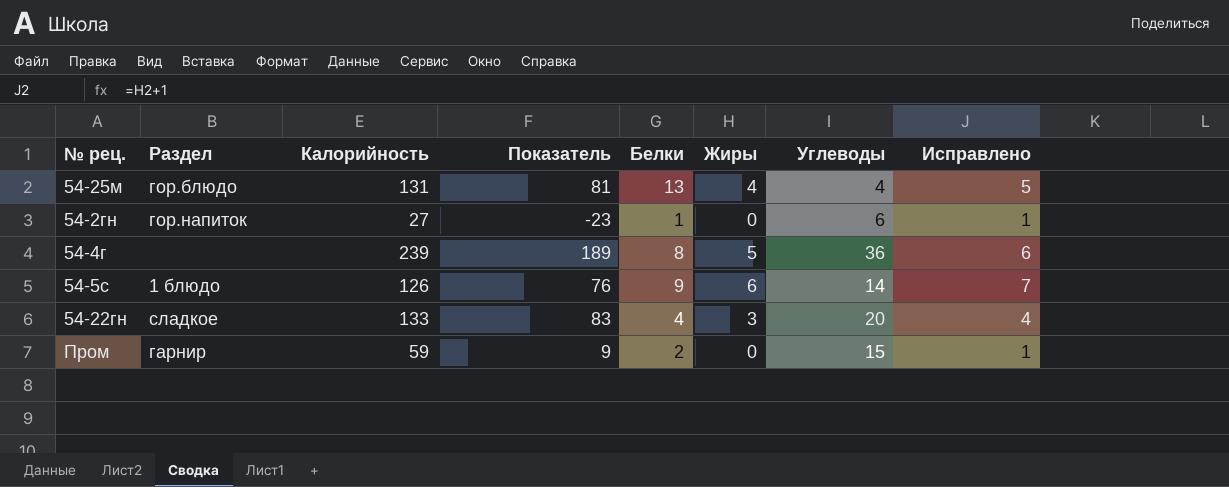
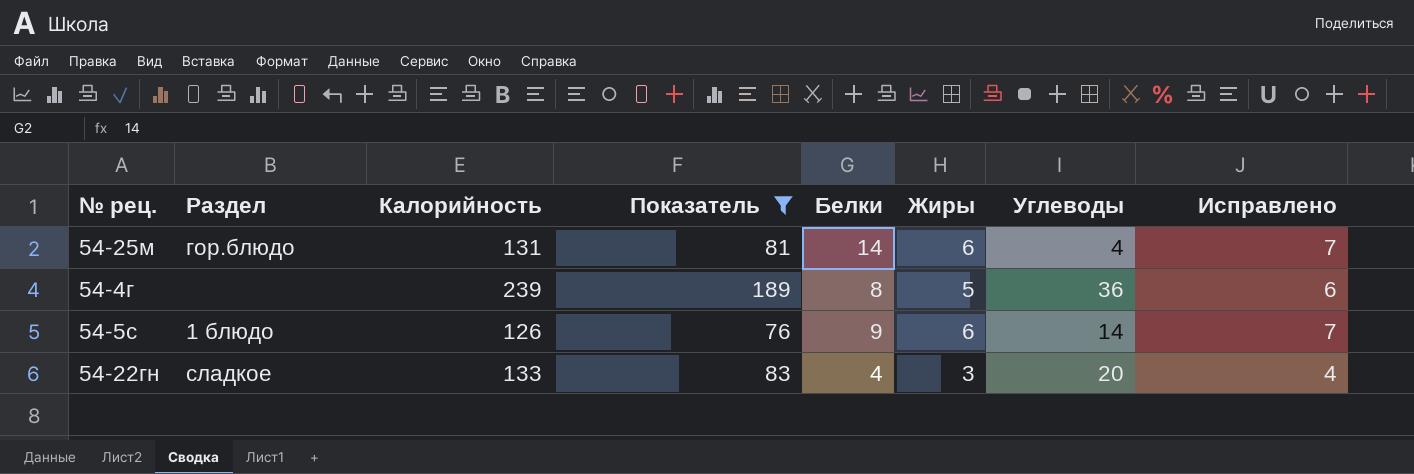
filter: none -> Показатель >= 76
54-25м | Белки: 13 -> 14
54-25м | Жиры: 4 -> 6
54-25м | Исправлено: 5 -> 7

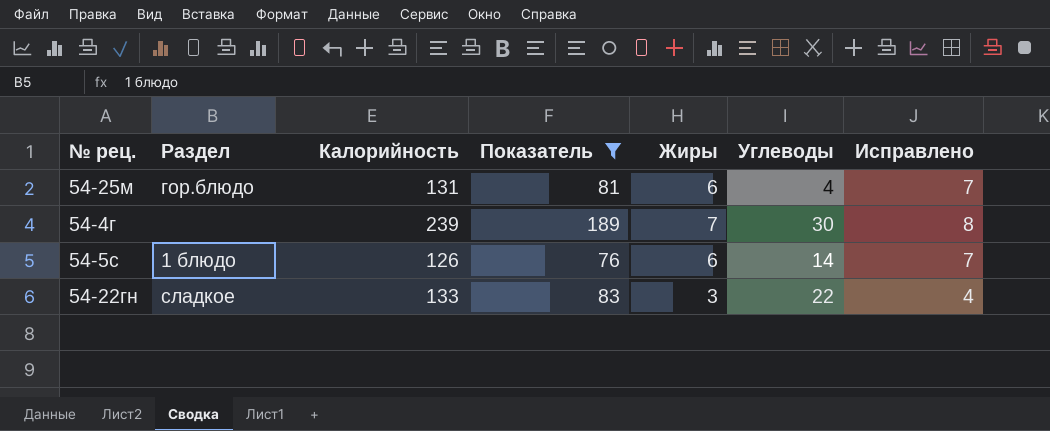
column Белки | position: 5 -> none
54-4г | Жиры: 5 -> 7
54-4г | Углеводы: 36 -> 30
54-4г | Исправлено: 6 -> 8
54-22гн | Углеводы: 20 -> 22

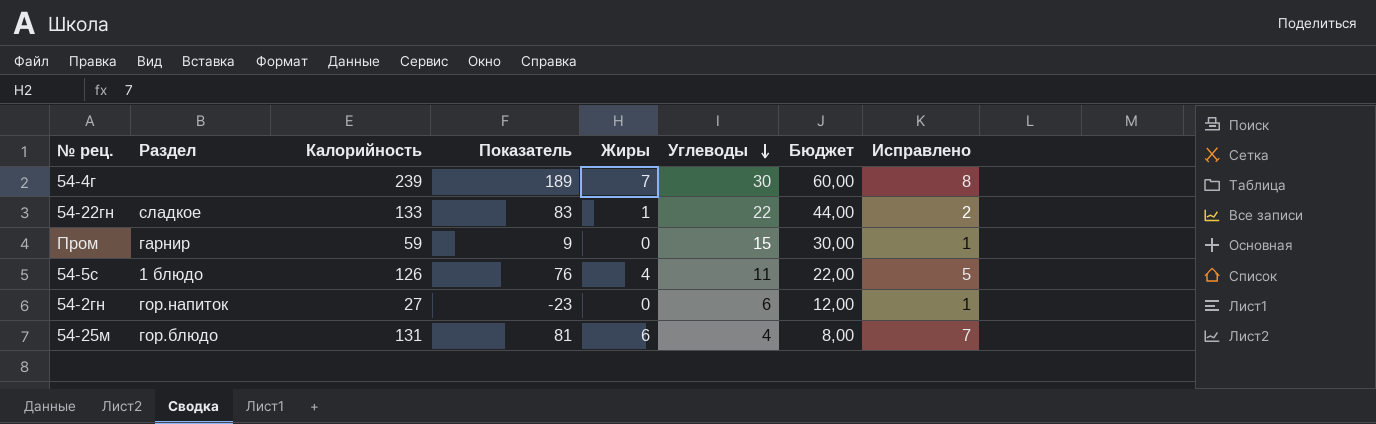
filter: Показатель >= 76 -> none
row order: none -> Углеводы descending
column Бюджет | formula: none -> [Углеводы] * 2
54-22гн | Жиры: 3 -> 1
54-22гн | Исправлено: 4 -> 2
54-5с | Жиры: 6 -> 4
54-5с | Углеводы: 14 -> 11
54-5с | Исправлено: 7 -> 5

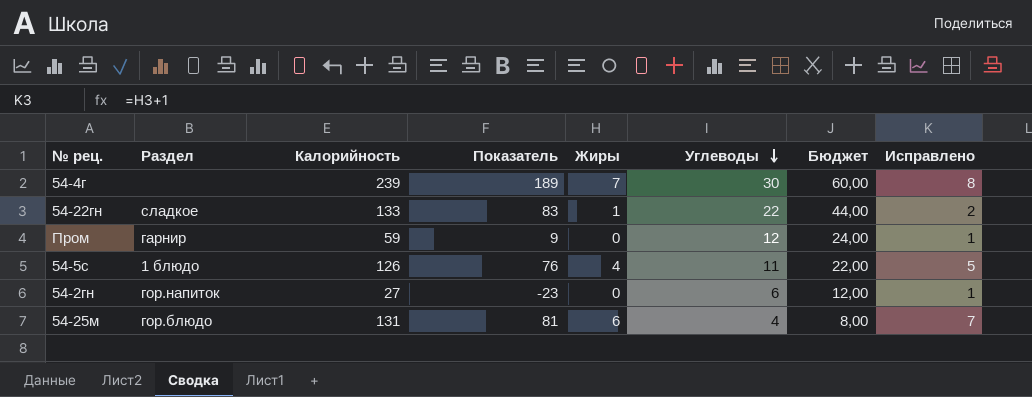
Пром | Углеводы: 15 -> 12
Пром | Бюджет: 30,00 -> 24,00

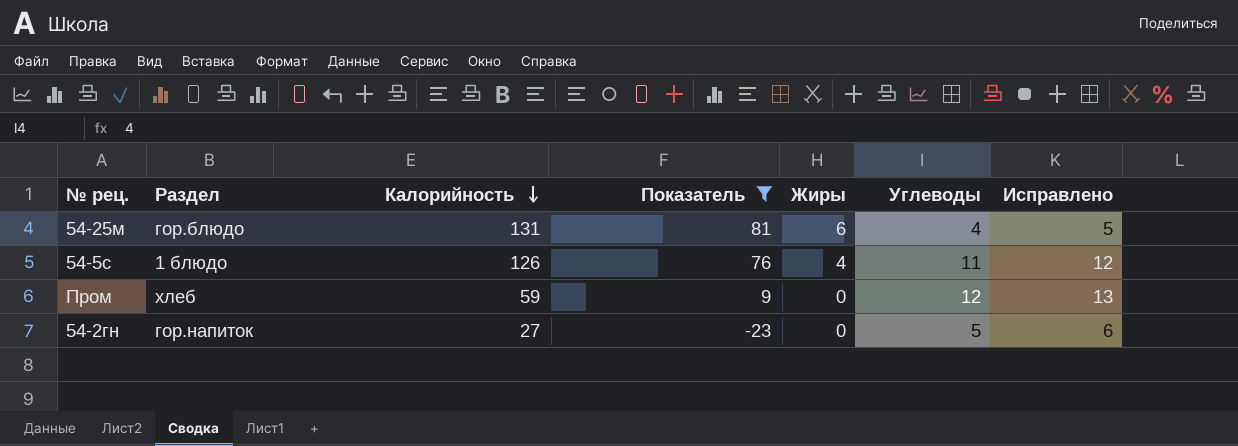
filter: none -> Показатель <= 81
row order: Углеводы descending -> Калорийность descending
column Бюджет | formula: [Углеводы] * 2 -> none
column Исправлено | formula: [Жиры] + 1 -> [Углеводы] + 1
Пром | Раздел: гарнир -> хлеб
54-2гн | Углеводы: 6 -> 5

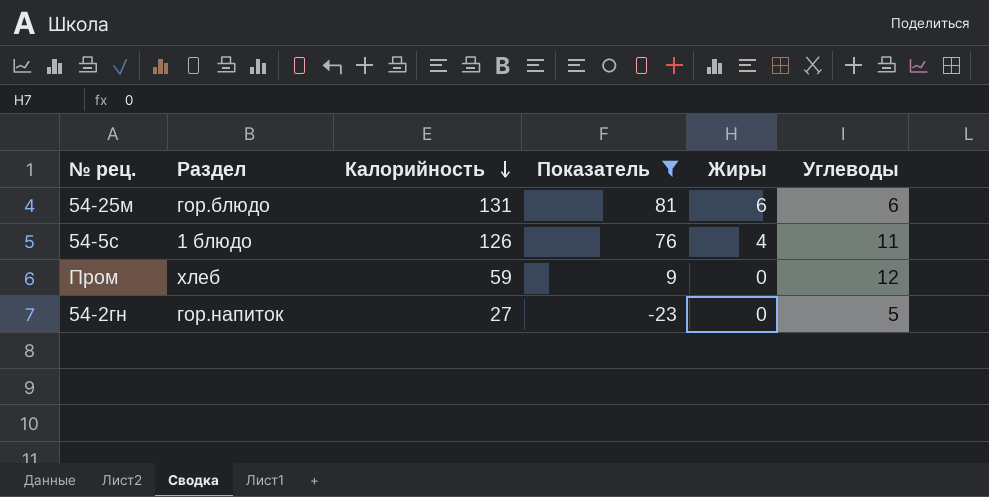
column Исправлено | formula: [Углеводы] + 1 -> none
54-25м | Углеводы: 4 -> 6

